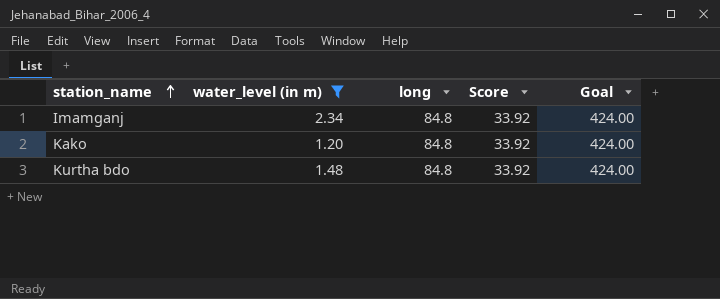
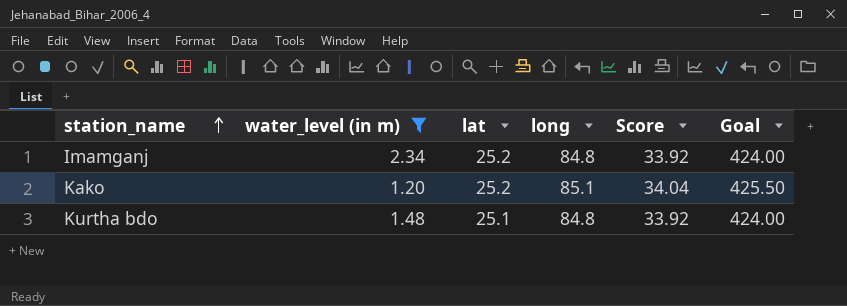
column lat | position: none -> 3
Kako | long: 84.8 -> 85.1
Kako | Score: 33.92 -> 34.04
Kako | Goal: 424.00 -> 425.50

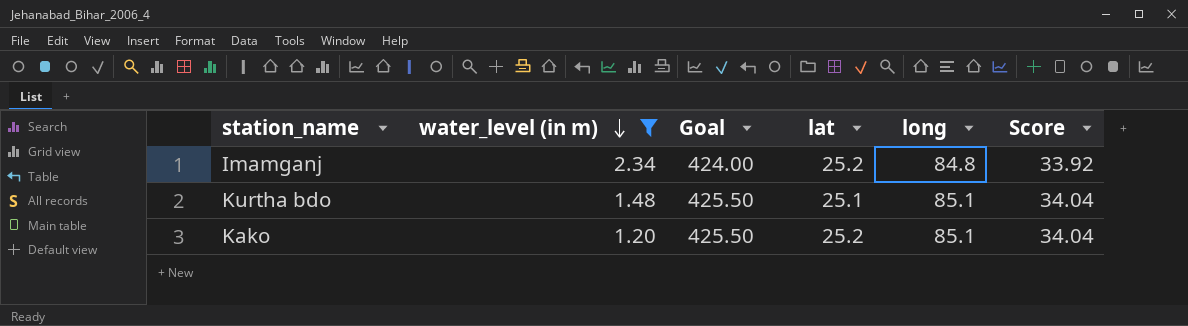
row order: station_name ascending -> water_level (in m) descending
column Goal | position: 6 -> 3
Kurtha bdo | Goal: 424.00 -> 425.50
Kurtha bdo | long: 84.8 -> 85.1
Kurtha bdo | Score: 33.92 -> 34.04

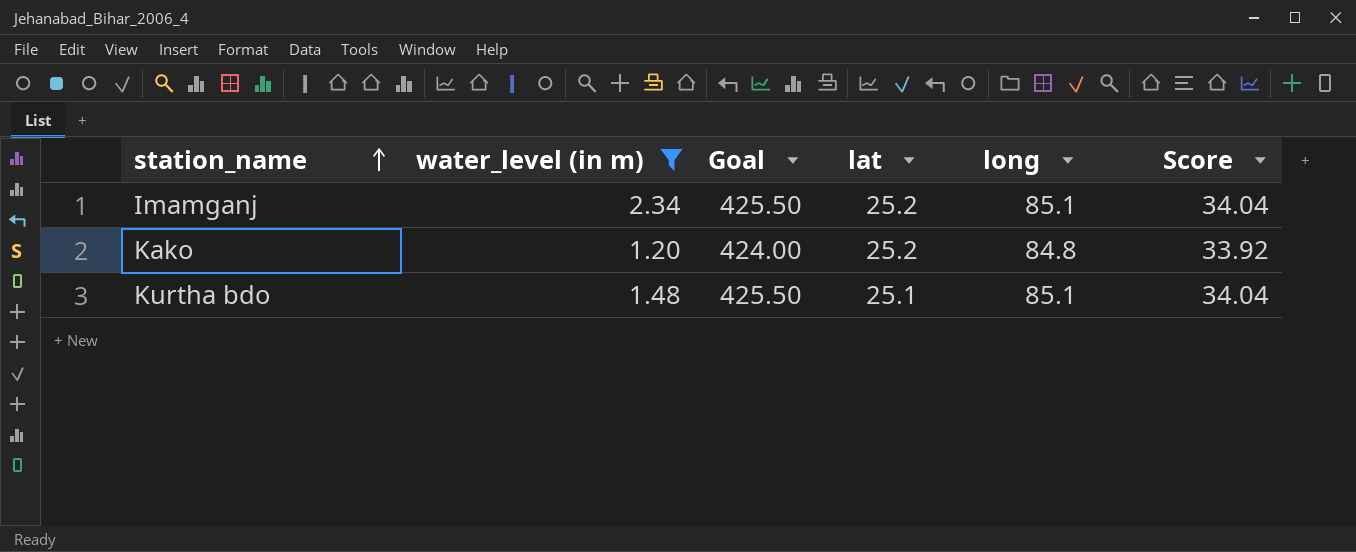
row order: water_level (in m) descending -> station_name ascending
Imamganj | Goal: 424.00 -> 425.50
Imamganj | long: 84.8 -> 85.1
Imamganj | Score: 33.92 -> 34.04
Kako | Goal: 425.50 -> 424.00
Kako | long: 85.1 -> 84.8
Kako | Score: 34.04 -> 33.92

